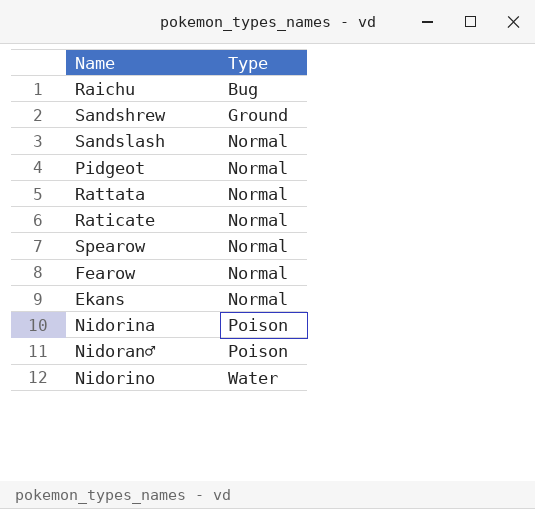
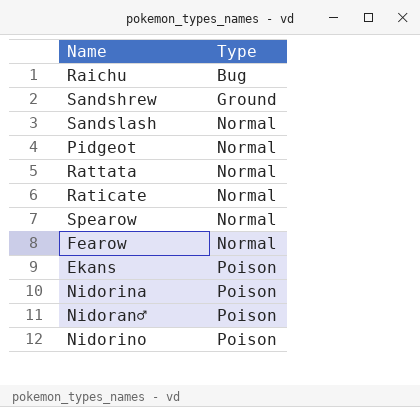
Ekans | Type: Normal -> Poison
Nidorino | Type: Water -> Poison

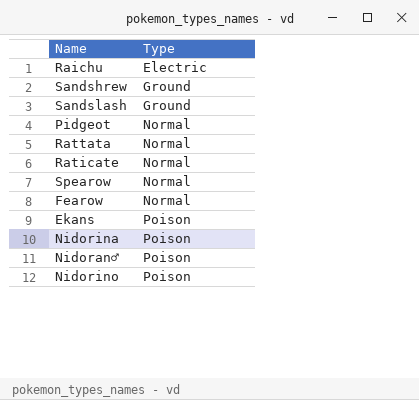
Raichu | Type: Bug -> Electric
Sandslash | Type: Normal -> Ground

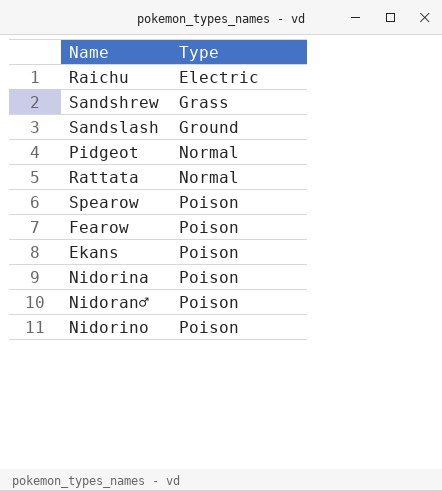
row Raticate: Normal -> none
Sandshrew | Type: Ground -> Grass
Spearow | Type: Normal -> Poison
Fearow | Type: Normal -> Poison

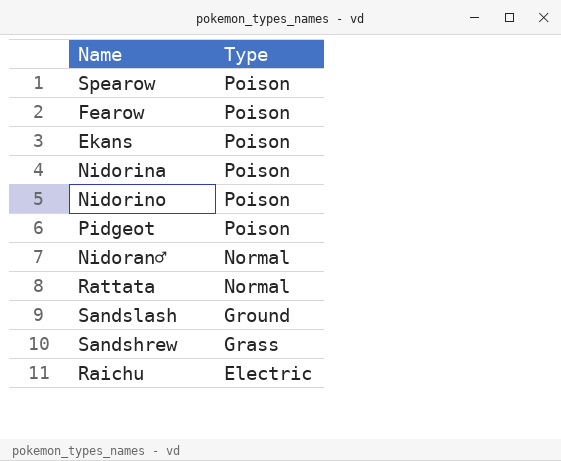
row order: Type ascending -> Type descending
Pidgeot | Type: Normal -> Poison
Nidoran♂ | Type: Poison -> Normal

